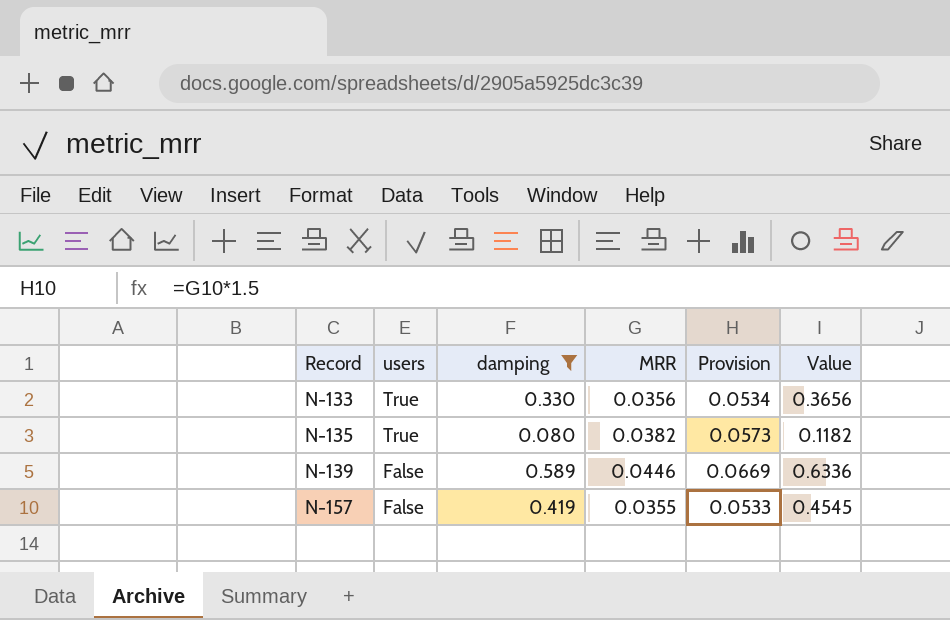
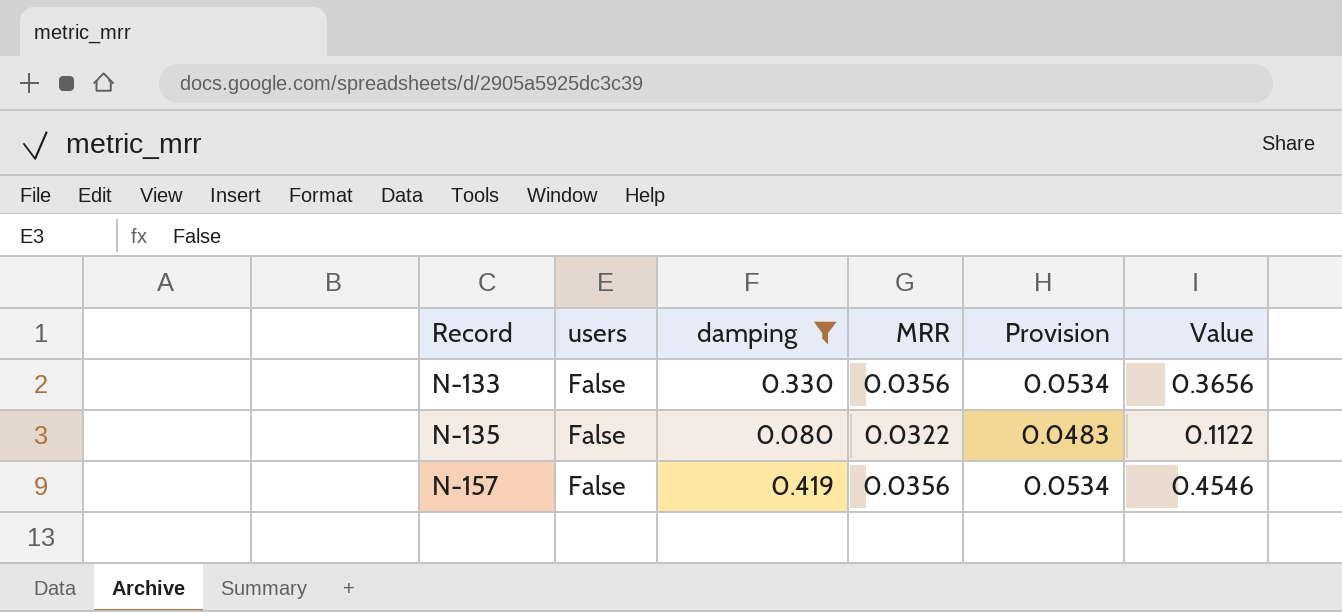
row N-139: False | 0.589 | 0.0446 | 0.0669 | 0.6336 -> none
N-133 | users: True -> False
N-135 | users: True -> False
N-135 | MRR: 0.0382 -> 0.0322
N-135 | Provision: 0.0573 -> 0.0483
N-135 | Value: 0.1182 -> 0.1122
N-157 | MRR: 0.0355 -> 0.0356
N-157 | Provision: 0.0533 -> 0.0534
N-157 | Value: 0.4545 -> 0.4546

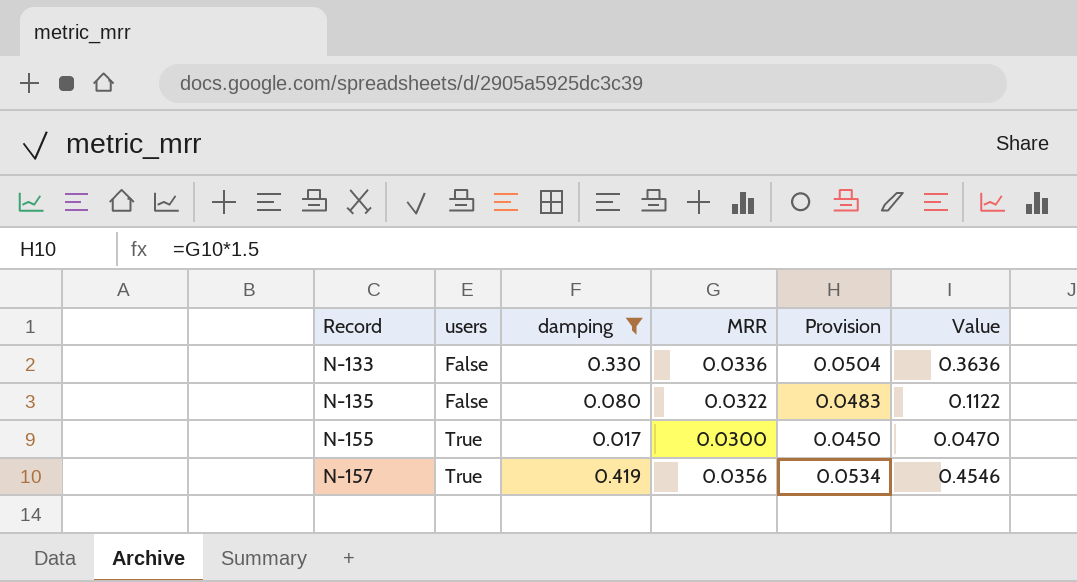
N-133 | MRR: 0.0356 -> 0.0336
N-133 | Provision: 0.0534 -> 0.0504
N-133 | Value: 0.3656 -> 0.3636
row N-155: none -> True | 0.017 | 0.0300 | 0.0450 | 0.0470
N-157 | users: False -> True

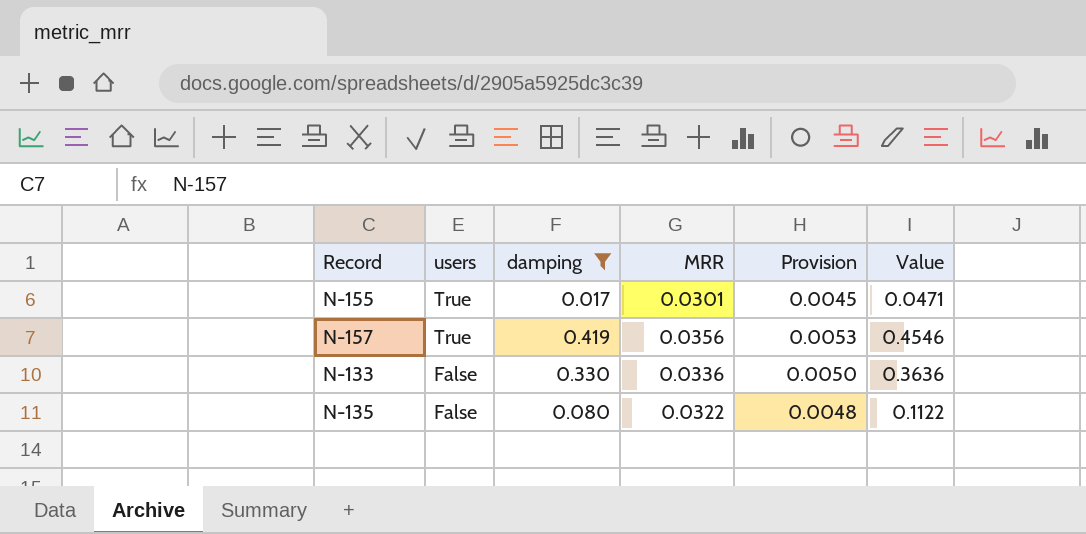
row order: Record ascending -> users descending
column Provision | formula: [MRR] * 1.5 -> [MRR] * 0.15
N-155 | MRR: 0.0300 -> 0.0301
N-155 | Value: 0.0470 -> 0.0471

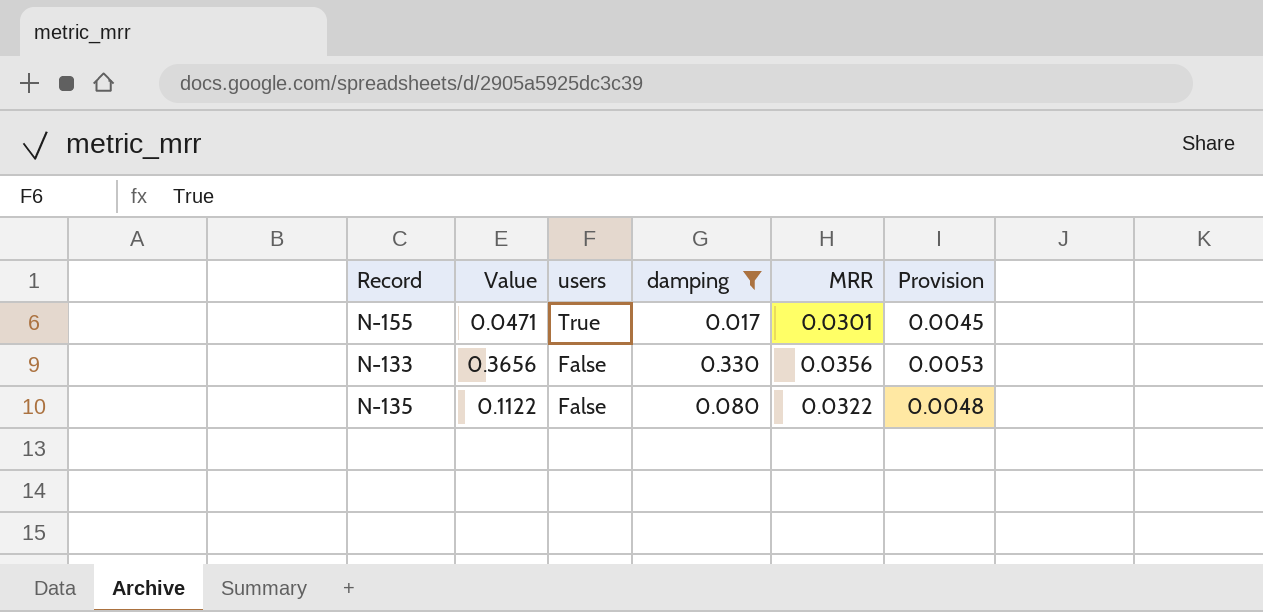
column Value | position: 6 -> 2
row N-157: True | 0.419 | 0.0356 | 0.0053 | 0.4546 -> none
N-133 | Value: 0.3636 -> 0.3656
N-133 | MRR: 0.0336 -> 0.0356
N-133 | Provision: 0.0050 -> 0.0053

